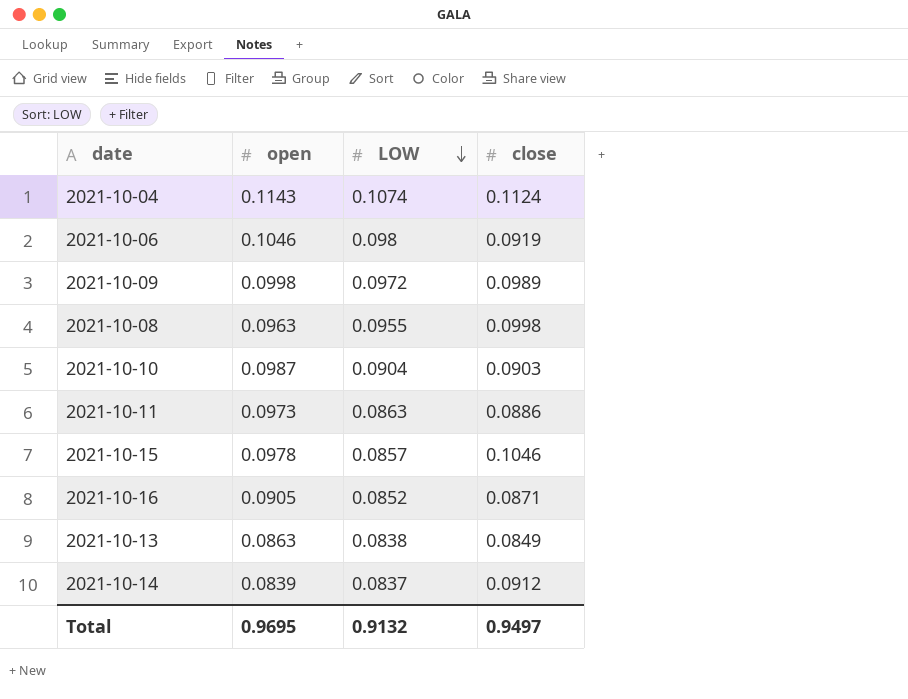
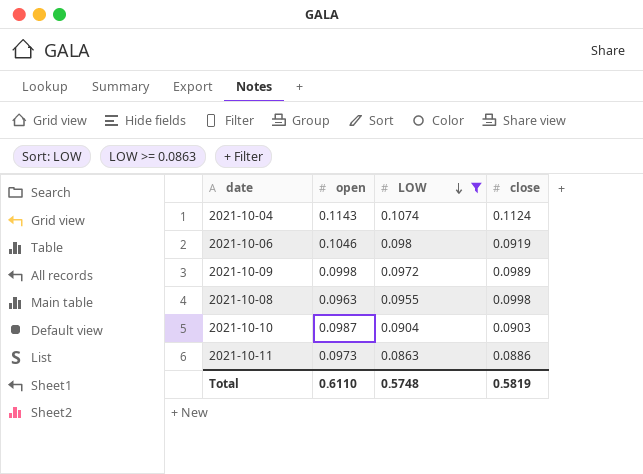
filter: none -> LOW >= 0.0863
Total | open: 0.9695 -> 0.6110
Total | LOW: 0.9132 -> 0.5748
Total | close: 0.9497 -> 0.5819

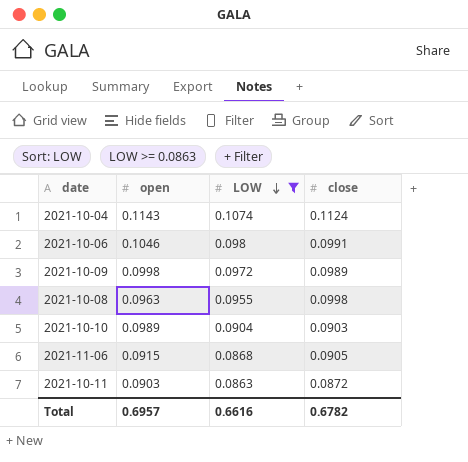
2021-10-06 | close: 0.0919 -> 0.0991
2021-10-10 | open: 0.0987 -> 0.0989
row 2021-11-06: none -> 0.0915 | 0.0868 | 0.0905
2021-10-11 | open: 0.0973 -> 0.0903
2021-10-11 | close: 0.0886 -> 0.0872
Total | open: 0.6110 -> 0.6957
Total | LOW: 0.5748 -> 0.6616
Total | close: 0.5819 -> 0.6782

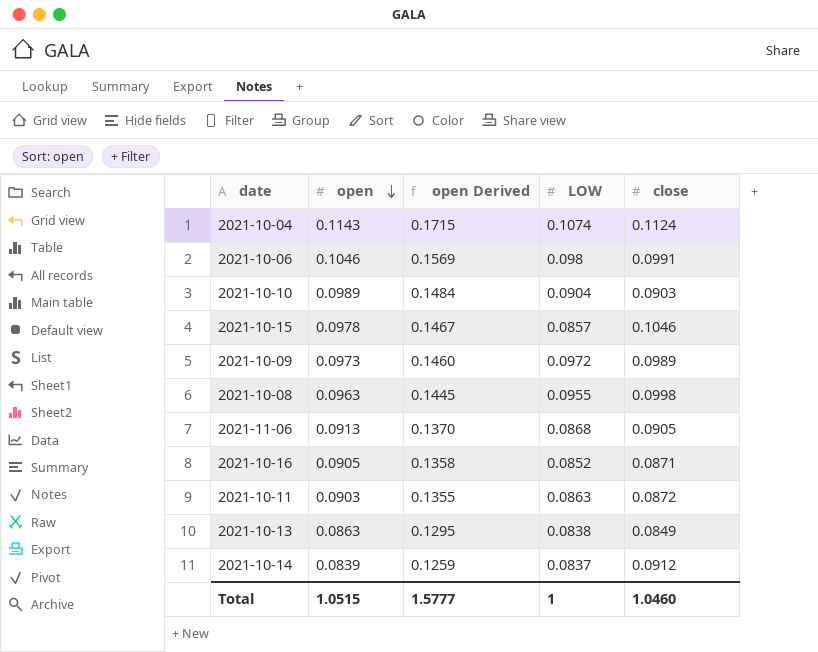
filter: LOW >= 0.0863 -> none
row order: LOW descending -> open descending
column open Derived | formula: none -> [open] * 1.5
2021-10-09 | open: 0.0998 -> 0.0973
2021-11-06 | open: 0.0915 -> 0.0913
Total | open: 0.6957 -> 1.0515
Total | LOW: 0.6616 -> 1
Total | close: 0.6782 -> 1.0460

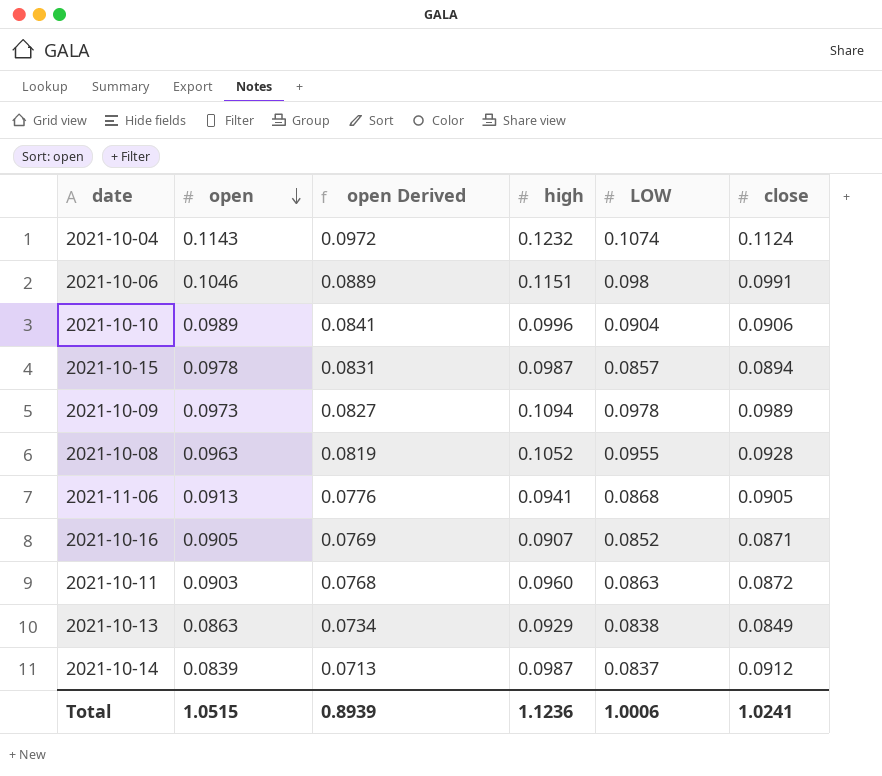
column open Derived | formula: [open] * 1.5 -> [open] * 0.85
column high | position: none -> 4
2021-10-10 | close: 0.0903 -> 0.0906
2021-10-15 | close: 0.1046 -> 0.0894
2021-10-09 | LOW: 0.0972 -> 0.0978
2021-10-08 | close: 0.0998 -> 0.0928
Total | open Derived: 1.5777 -> 0.8939
Total | LOW: 1 -> 1.0006
Total | close: 1.0460 -> 1.0241

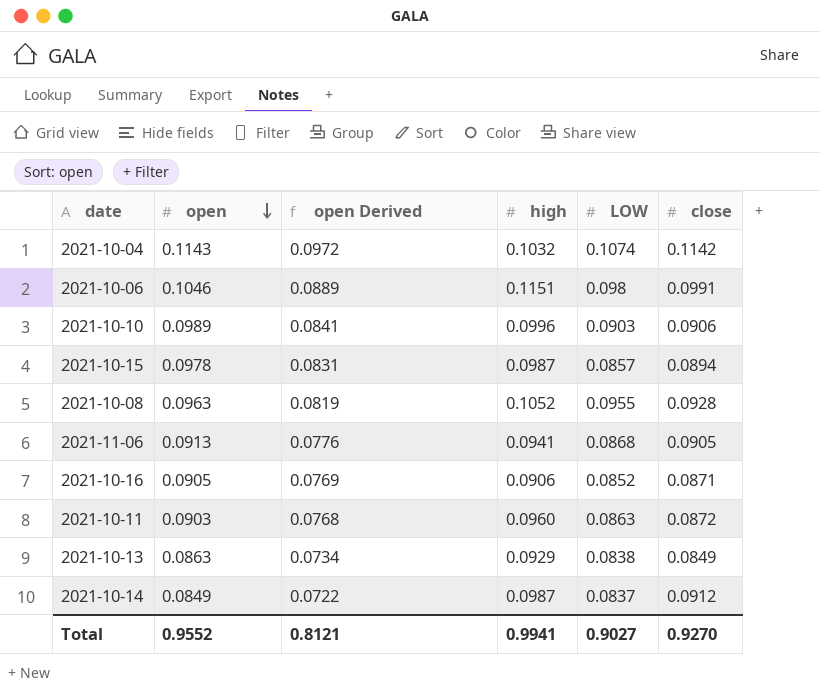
row 2021-10-09: 0.0973 | 0.0827 | 0.1094 | 0.0978 | 0.0989 -> none
2021-10-04 | high: 0.1232 -> 0.1032
2021-10-04 | close: 0.1124 -> 0.1142
2021-10-10 | LOW: 0.0904 -> 0.0903
2021-10-16 | high: 0.0907 -> 0.0906
2021-10-14 | open: 0.0839 -> 0.0849
2021-10-14 | open Derived: 0.0713 -> 0.0722
Total | open: 1.0515 -> 0.9552
Total | open Derived: 0.8939 -> 0.8121
Total | high: 1.1236 -> 0.9941
Total | LOW: 1.0006 -> 0.9027
Total | close: 1.0241 -> 0.9270

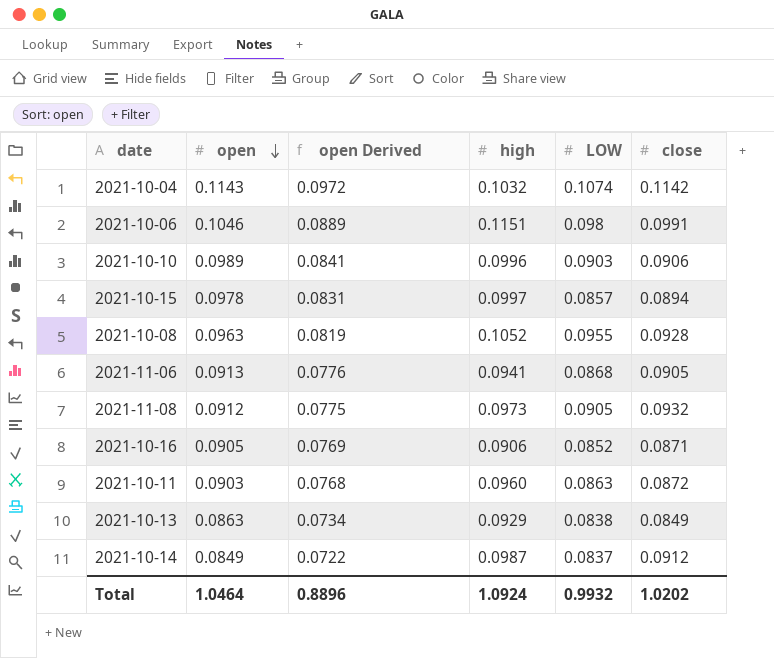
2021-10-15 | high: 0.0987 -> 0.0997
row 2021-11-08: none -> 0.0912 | 0.0775 | 0.0973 | 0.0905 | 0.0932
Total | open: 0.9552 -> 1.0464
Total | open Derived: 0.8121 -> 0.8896
Total | high: 0.9941 -> 1.0924
Total | LOW: 0.9027 -> 0.9932
Total | close: 0.9270 -> 1.0202

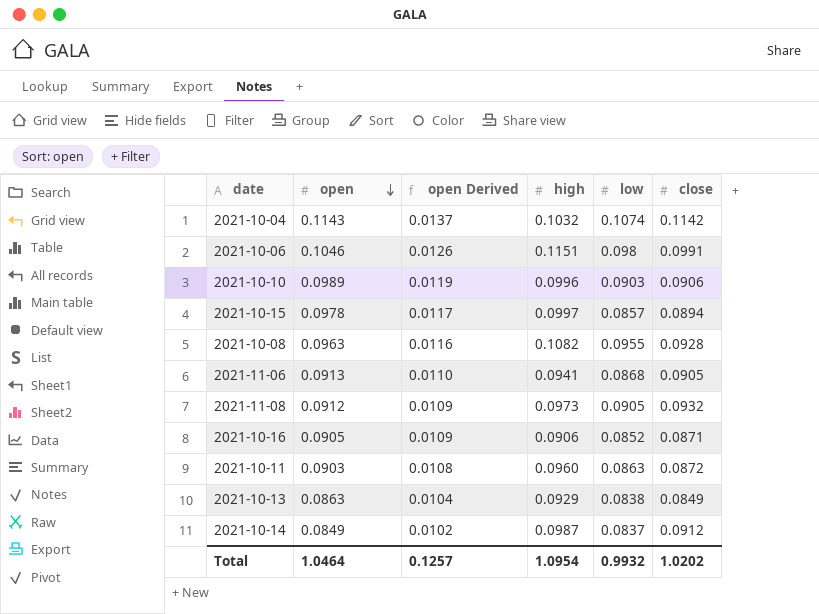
column open Derived | formula: [open] * 0.85 -> [open] * 0.12
column name: LOW -> low
2021-10-08 | high: 0.1052 -> 0.1082
Total | open Derived: 0.8896 -> 0.1257
Total | high: 1.0924 -> 1.0954

